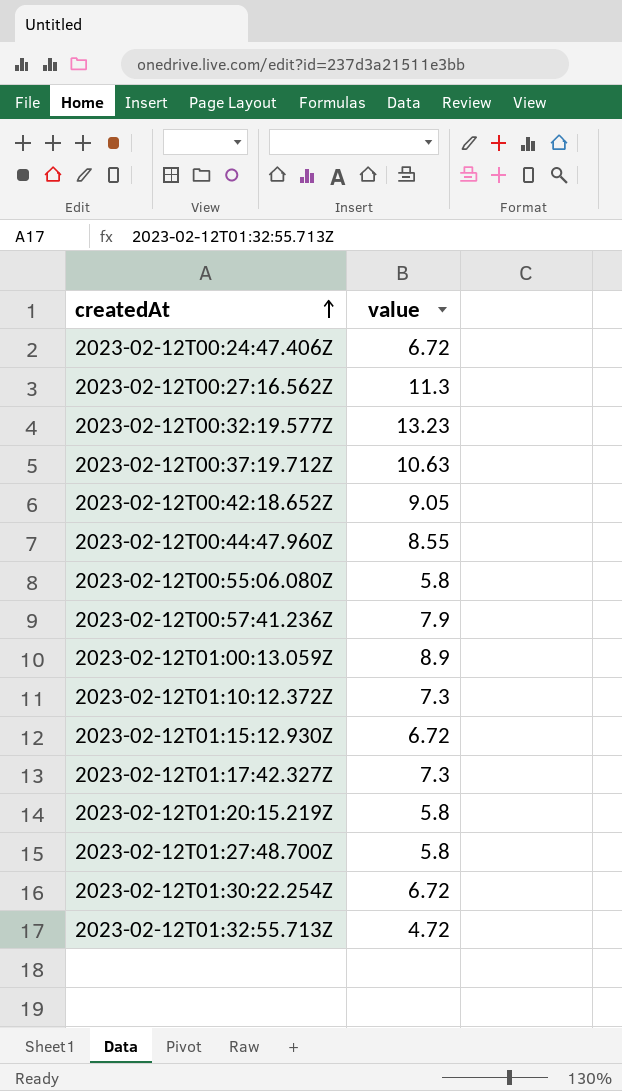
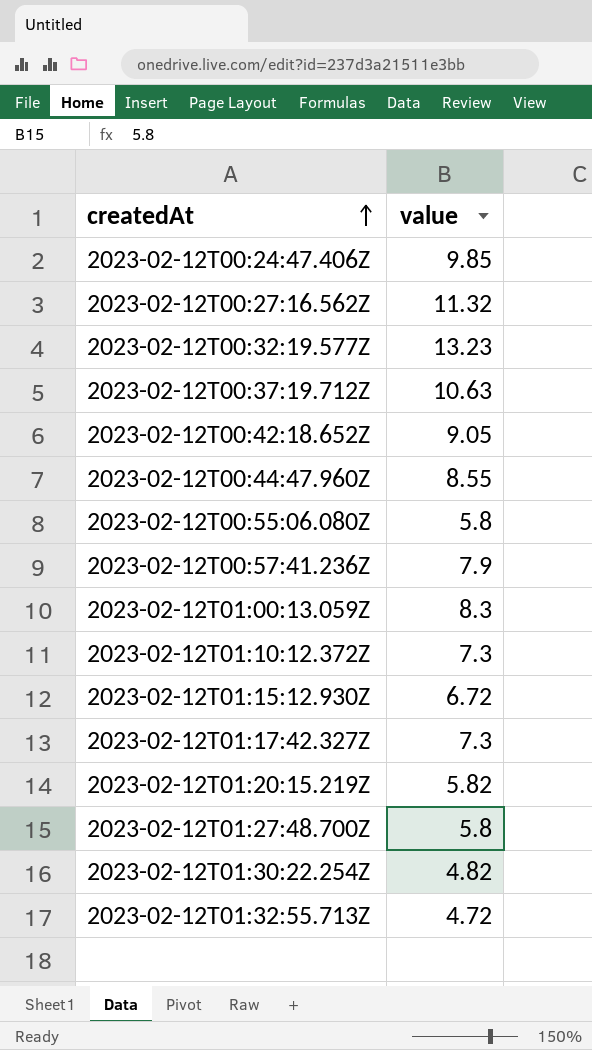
2023-02-12T00:24:47.406Z | value: 6.72 -> 9.85
2023-02-12T00:27:16.562Z | value: 11.3 -> 11.32
2023-02-12T01:00:13.059Z | value: 8.9 -> 8.3
2023-02-12T01:20:15.219Z | value: 5.8 -> 5.82
2023-02-12T01:30:22.254Z | value: 6.72 -> 4.82

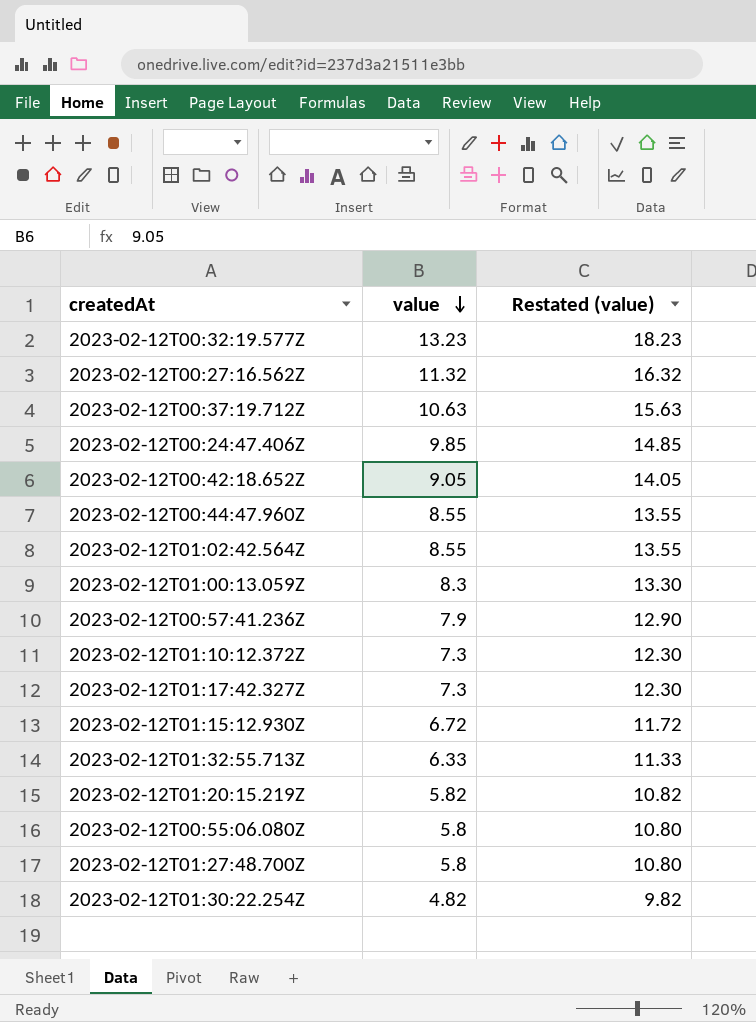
row order: createdAt ascending -> value descending
column Restated (value) | formula: none -> [value] + 5
row 2023-02-12T01:02:42.564Z: none -> 8.55 | 13.55
2023-02-12T01:32:55.713Z | value: 4.72 -> 6.33

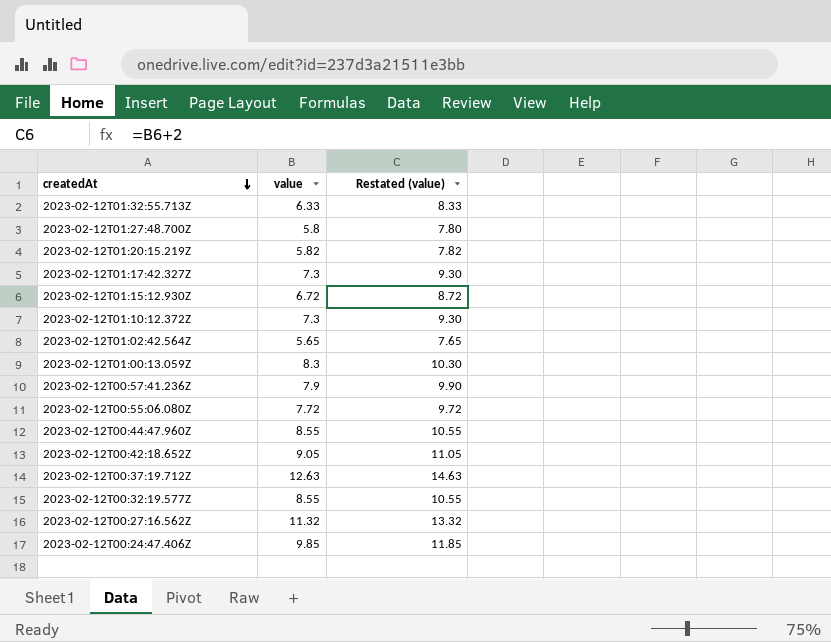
row order: value descending -> createdAt descending
column Restated (value) | formula: [value] + 5 -> [value] + 2
row 2023-02-12T01:30:22.254Z: 4.82 | 9.82 -> none
2023-02-12T01:02:42.564Z | value: 8.55 -> 5.65
2023-02-12T00:55:06.080Z | value: 5.8 -> 7.72
2023-02-12T00:37:19.712Z | value: 10.63 -> 12.63
2023-02-12T00:32:19.577Z | value: 13.23 -> 8.55

